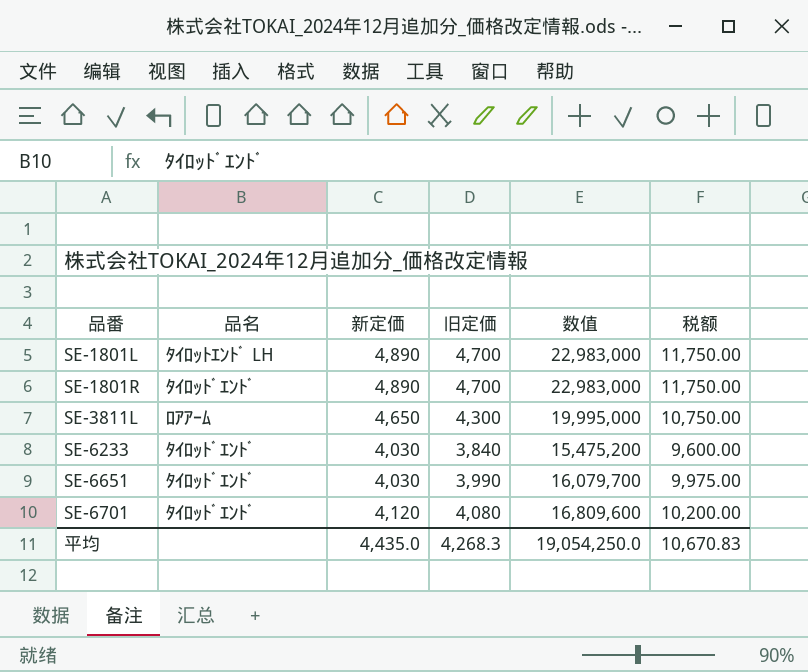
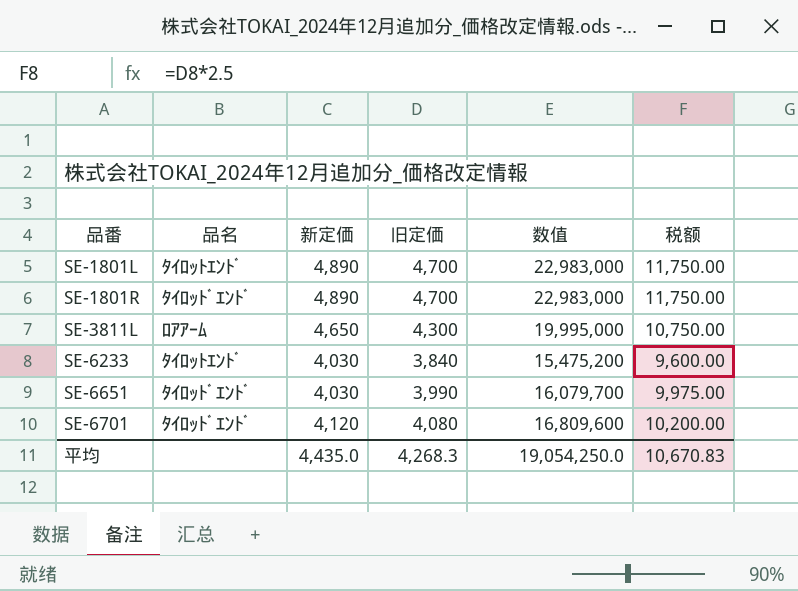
SE-1801L | 品名: ﾀｲﾛｯﾄｴﾝﾄﾞ LH -> ﾀｲﾛｯﾄｴﾝﾄﾞ
SE-6233 | 品名: ﾀｲﾛｯﾄﾞｴﾝﾄﾞ -> ﾀｲﾛｯﾄｴﾝﾄﾞ

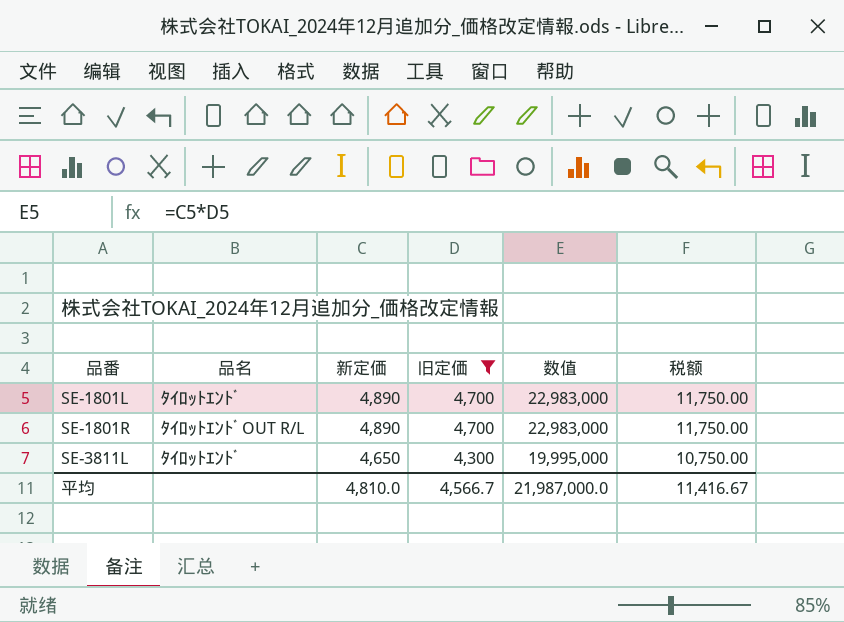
filter: none -> 旧定価 >= 4,300
SE-1801R | 品名: ﾀｲﾛｯﾄﾞｴﾝﾄﾞ -> ﾀｲﾛｯﾄｴﾝﾄﾞOUT R/L
SE-3811L | 品名: ﾛｱｱｰﾑ -> ﾀｲﾛｯﾄｴﾝﾄﾞ
平均 | 新定価: 4,435.0 -> 4,810.0
平均 | 旧定価: 4,268.3 -> 4,566.7
平均 | 数值: 19,054,250.0 -> 21,987,000.0
平均 | 税额: 10,670.83 -> 11,416.67

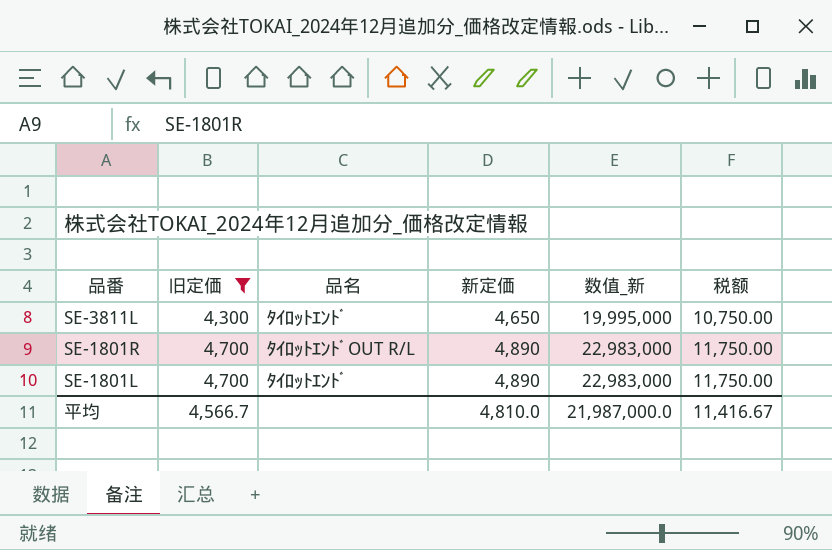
row order: 品番 ascending -> 品番 descending
column 旧定価 | position: 4 -> 2
column name: 数值 -> 数值_新

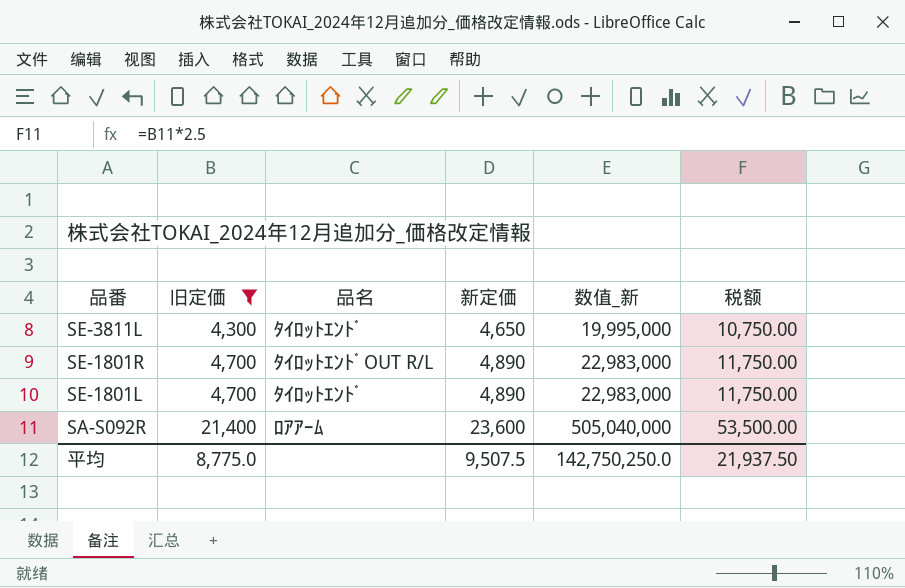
row SA-S092R: none -> 21,400 | ﾛｱｱｰﾑ | 23,600 | 505,040,000 | 53,500.00
平均 | 旧定価: 4,566.7 -> 8,775.0
平均 | 新定価: 4,810.0 -> 9,507.5
平均 | 数值_新: 21,987,000.0 -> 142,750,250.0
平均 | 税额: 11,416.67 -> 21,937.50

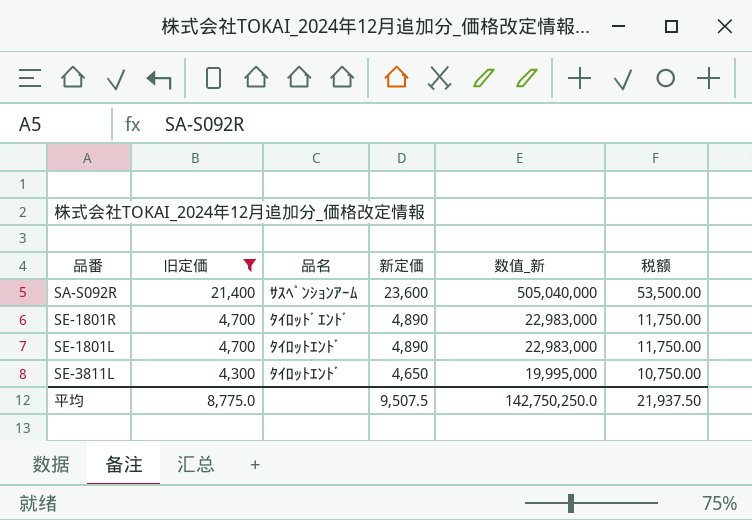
row order: 品番 descending -> 旧定価 descending
SA-S092R | 品名: ﾛｱｱｰﾑ -> ｻｽﾍﾟﾝｼｮﾝｱｰﾑ
SE-1801R | 品名: ﾀｲﾛｯﾄｴﾝﾄﾞOUT R/L -> ﾀｲﾛｯﾄﾞｴﾝﾄﾞ

